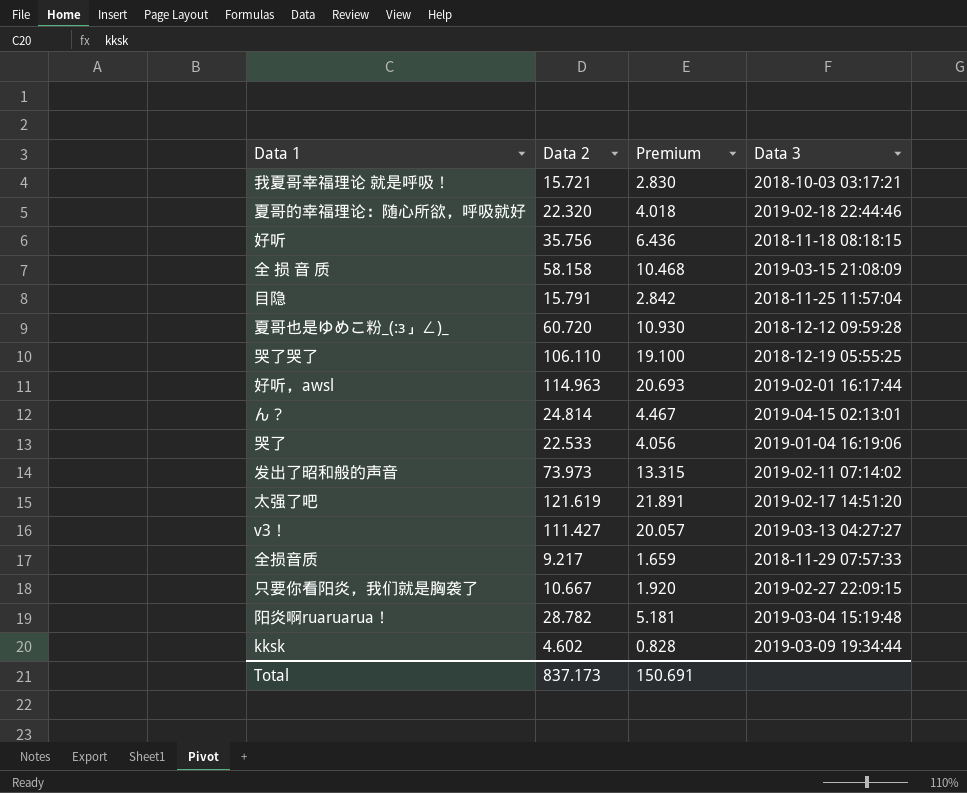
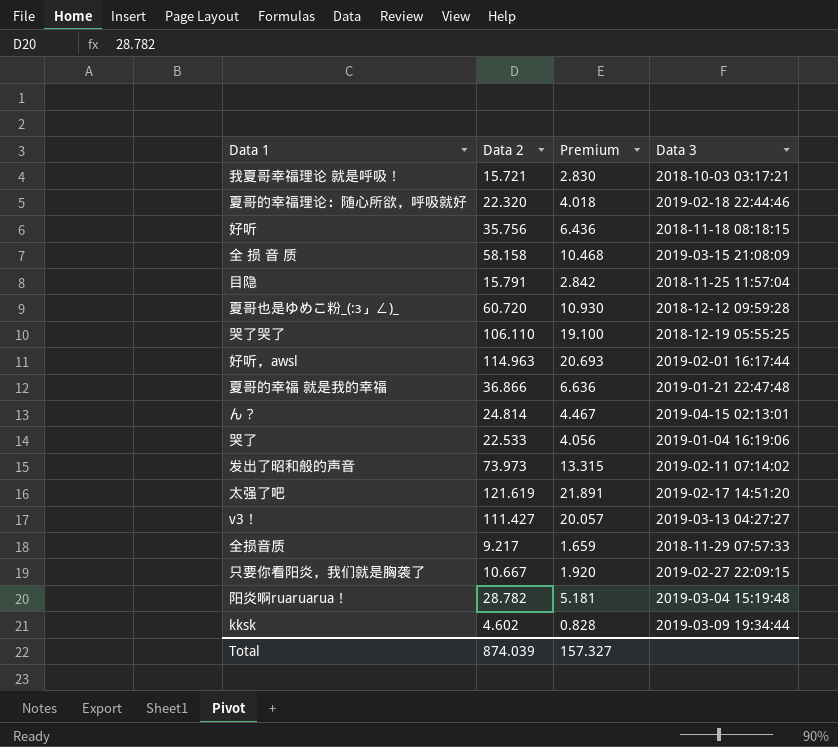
row 夏哥的幸福 就是我的幸福: none -> 36.866 | 6.636 | 2019-01-21 22:47:48
Total | Data 2: 837.173 -> 874.039
Total | Premium: 150.691 -> 157.327

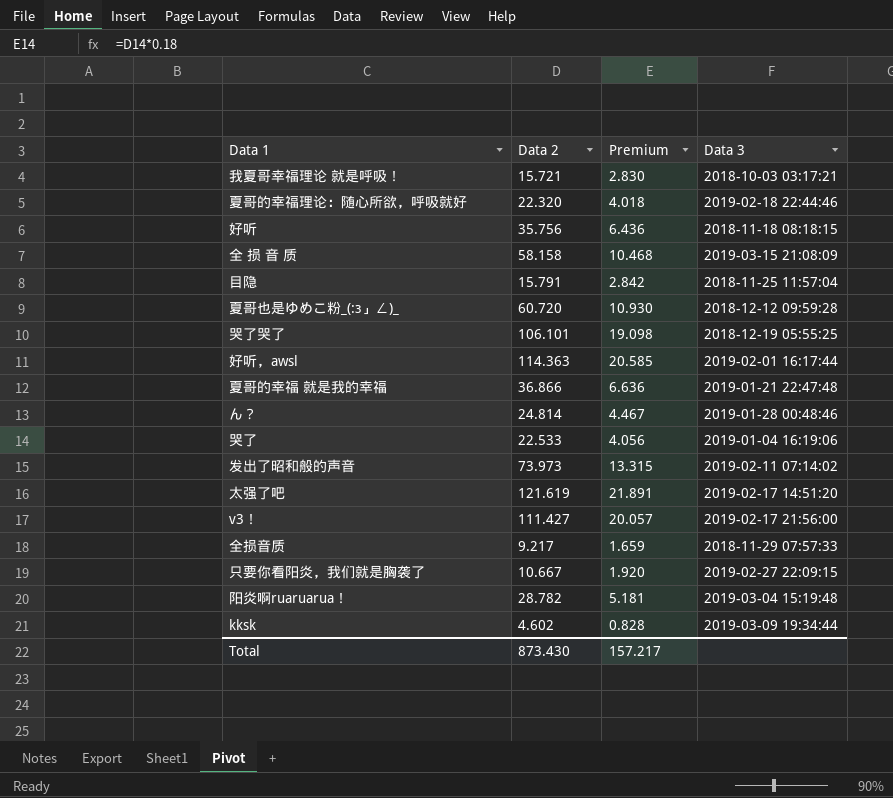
哭了哭了 | Data 2: 106.110 -> 106.101
哭了哭了 | Premium: 19.100 -> 19.098
好听，awsl | Data 2: 114.963 -> 114.363
好听，awsl | Premium: 20.693 -> 20.585
ん？ | Data 3: 2019-04-15 02:13:01 -> 2019-01-28 00:48:46
v3！ | Data 3: 2019-03-13 04:27:27 -> 2019-02-17 21:56:00
Total | Data 2: 874.039 -> 873.430
Total | Premium: 157.327 -> 157.217

